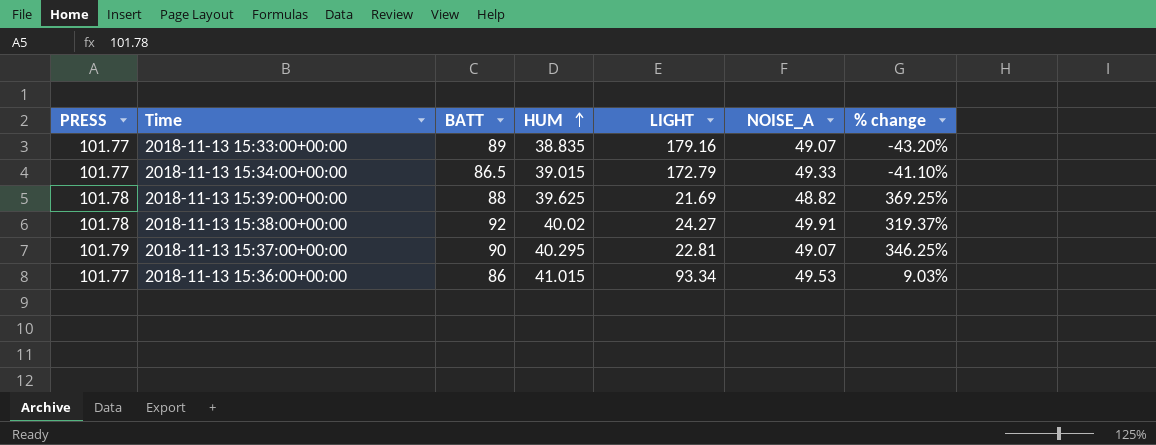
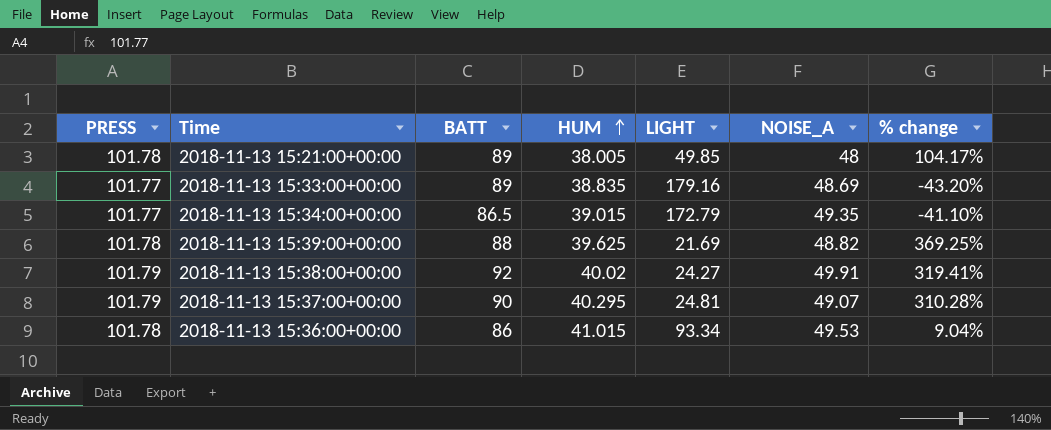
row 2018-11-13 15:21:00+00:00: none -> 101.78 | 89 | 38.005 | 49.85 | 48 | 104.17%
2018-11-13 15:33:00+00:00 | NOISE_A: 49.07 -> 48.69
2018-11-13 15:34:00+00:00 | NOISE_A: 49.33 -> 49.35
2018-11-13 15:38:00+00:00 | PRESS: 101.78 -> 101.79
2018-11-13 15:38:00+00:00 | % change: 319.37% -> 319.41%
2018-11-13 15:37:00+00:00 | LIGHT: 22.81 -> 24.81
2018-11-13 15:37:00+00:00 | % change: 346.25% -> 310.28%
2018-11-13 15:36:00+00:00 | PRESS: 101.77 -> 101.78
2018-11-13 15:36:00+00:00 | % change: 9.03% -> 9.04%

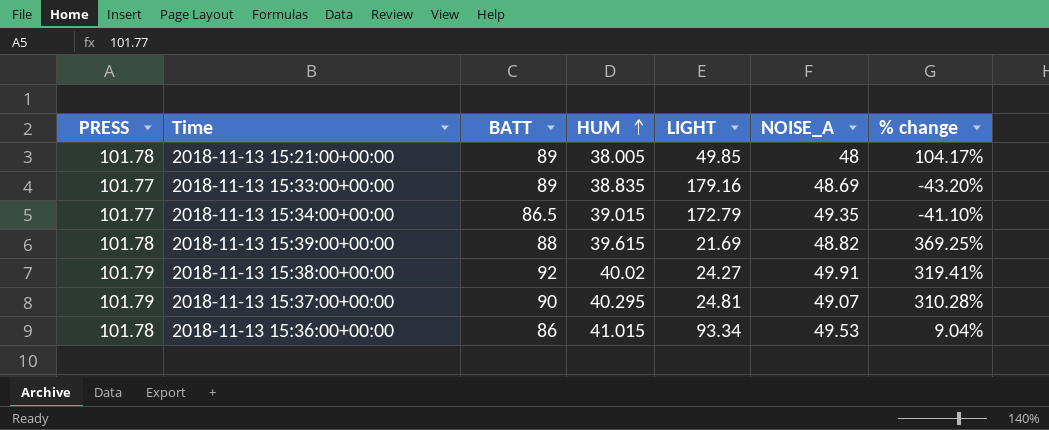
2018-11-13 15:39:00+00:00 | HUM: 39.625 -> 39.615

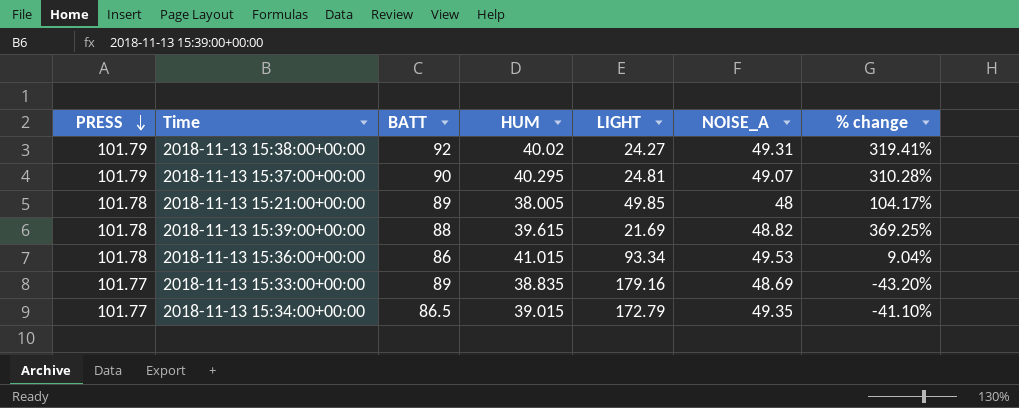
row order: HUM ascending -> PRESS descending
2018-11-13 15:38:00+00:00 | NOISE_A: 49.91 -> 49.31

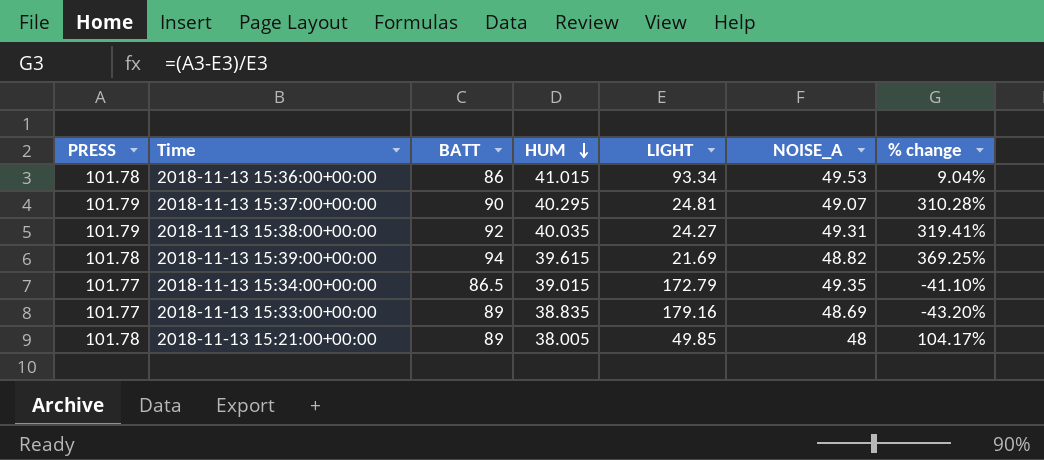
row order: PRESS descending -> HUM descending
2018-11-13 15:38:00+00:00 | HUM: 40.02 -> 40.035
2018-11-13 15:39:00+00:00 | BATT: 88 -> 94

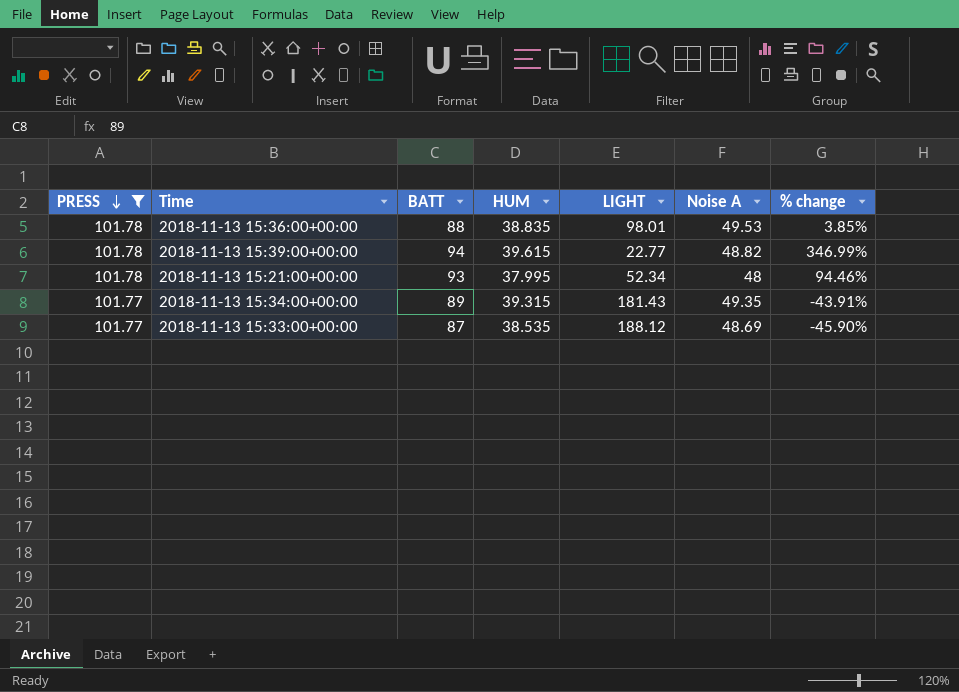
filter: none -> PRESS != 101.79
row order: HUM descending -> PRESS descending
column name: NOISE_A -> Noise A
2018-11-13 15:36:00+00:00 | BATT: 86 -> 88
2018-11-13 15:36:00+00:00 | HUM: 41.015 -> 38.835
2018-11-13 15:36:00+00:00 | LIGHT: 93.34 -> 98.01
2018-11-13 15:36:00+00:00 | % change: 9.04% -> 3.85%
2018-11-13 15:39:00+00:00 | LIGHT: 21.69 -> 22.77
2018-11-13 15:39:00+00:00 | % change: 369.25% -> 346.99%
2018-11-13 15:21:00+00:00 | BATT: 89 -> 93
2018-11-13 15:21:00+00:00 | HUM: 38.005 -> 37.995
2018-11-13 15:21:00+00:00 | LIGHT: 49.85 -> 52.34
2018-11-13 15:21:00+00:00 | % change: 104.17% -> 94.46%
2018-11-13 15:34:00+00:00 | BATT: 86.5 -> 89
2018-11-13 15:34:00+00:00 | HUM: 39.015 -> 39.315
2018-11-13 15:34:00+00:00 | LIGHT: 172.79 -> 181.43
2018-11-13 15:34:00+00:00 | % change: -41.10% -> -43.91%
2018-11-13 15:33:00+00:00 | BATT: 89 -> 87
2018-11-13 15:33:00+00:00 | HUM: 38.835 -> 38.535
2018-11-13 15:33:00+00:00 | LIGHT: 179.16 -> 188.12
2018-11-13 15:33:00+00:00 | % change: -43.20% -> -45.90%

